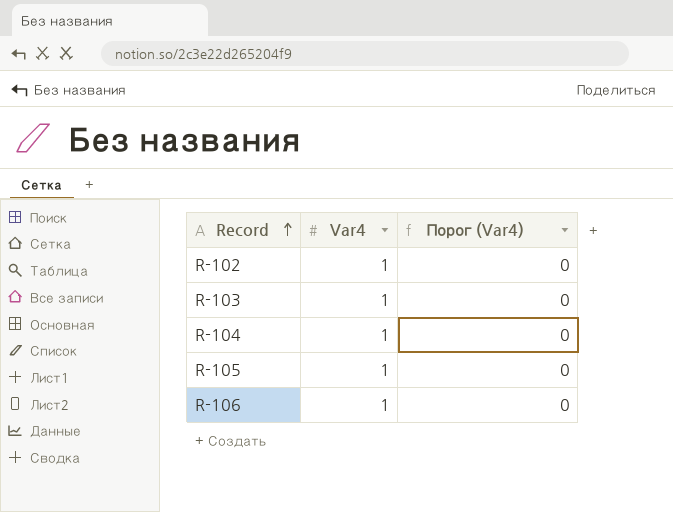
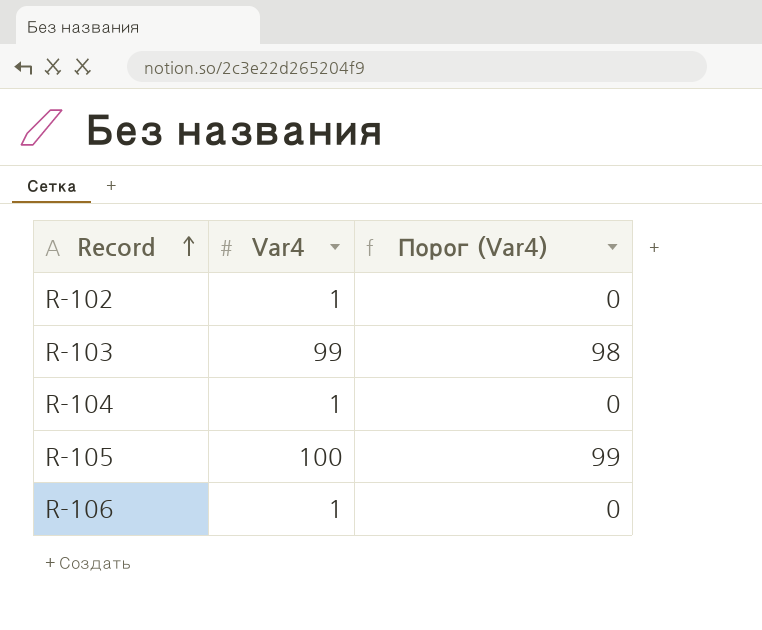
R-103 | Var4: 1 -> 99
R-103 | Порог (Var4): 0 -> 98
R-105 | Var4: 1 -> 100
R-105 | Порог (Var4): 0 -> 99

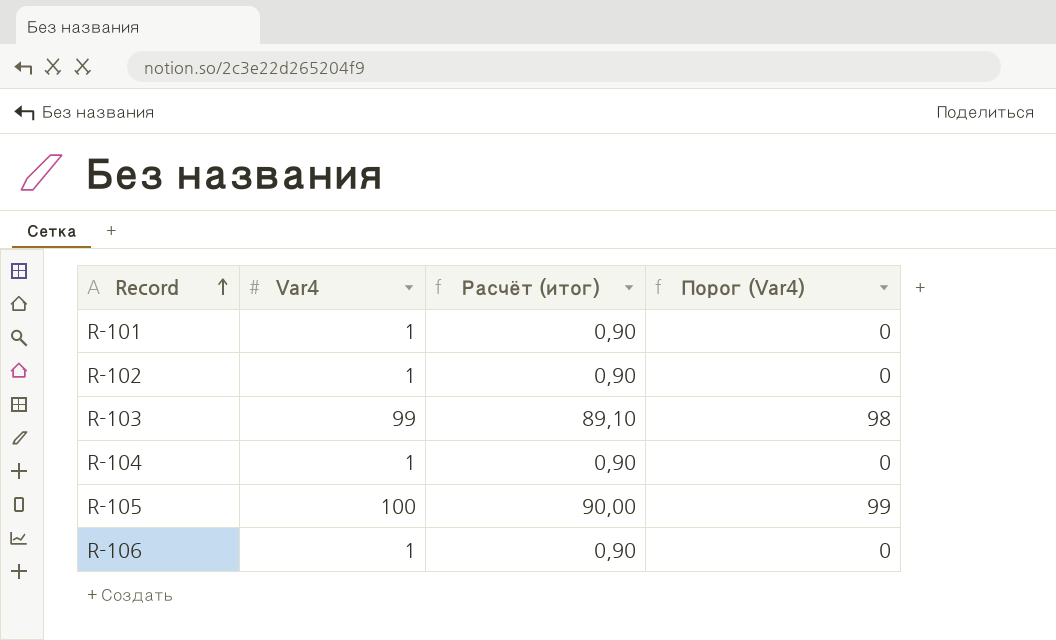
column Расчёт (итог) | formula: none -> [Var4] * 0,9
row R-101: none -> 1 | 0,90 | 0

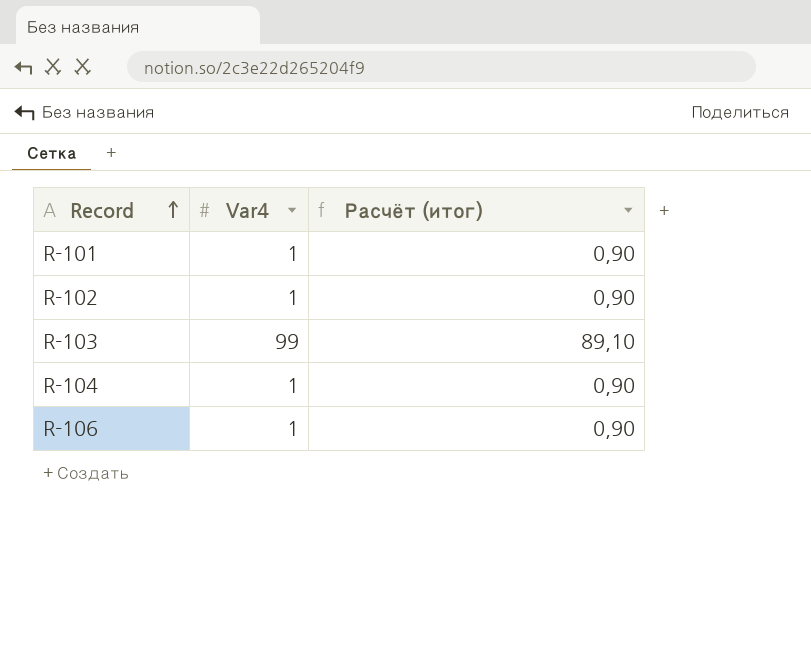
column Порог (Var4) | formula: [Var4] - 1 -> none
row R-105: 100 | 90,00 | 99 -> none

